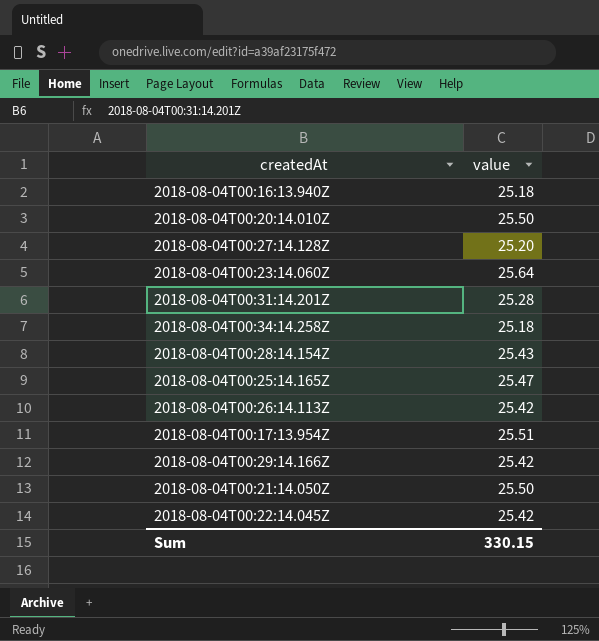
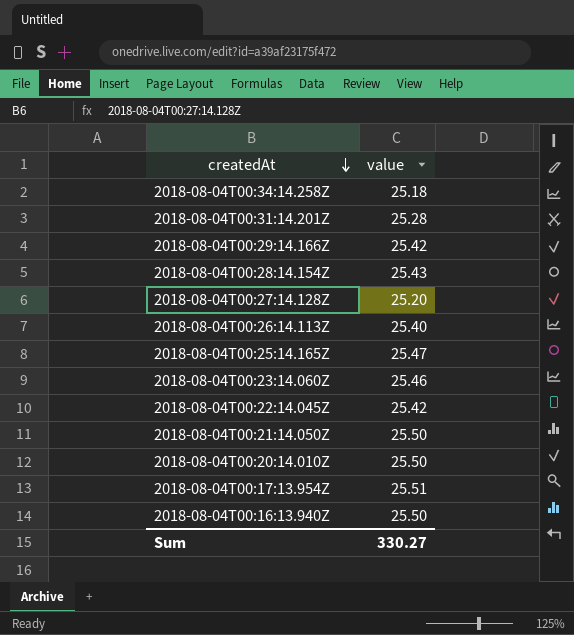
row order: none -> createdAt descending
2018-08-04T00:26:14.113Z | value: 25.42 -> 25.40
2018-08-04T00:23:14.060Z | value: 25.64 -> 25.46
2018-08-04T00:16:13.940Z | value: 25.18 -> 25.50
Sum | value: 330.15 -> 330.27

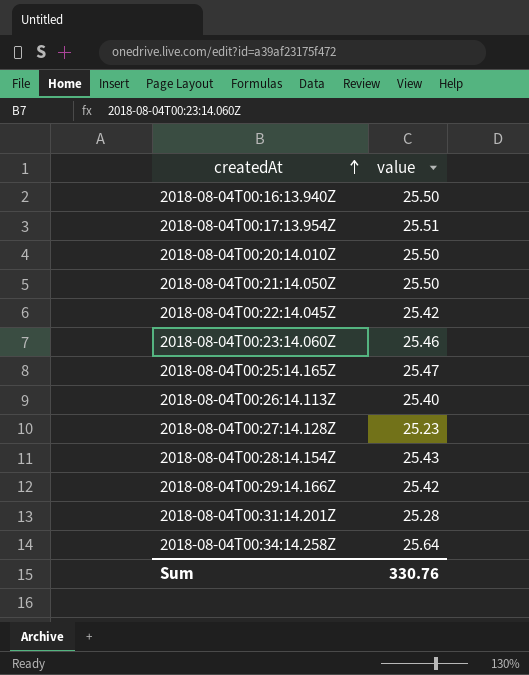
row order: createdAt descending -> createdAt ascending
2018-08-04T00:27:14.128Z | value: 25.20 -> 25.23
2018-08-04T00:34:14.258Z | value: 25.18 -> 25.64
Sum | value: 330.27 -> 330.76

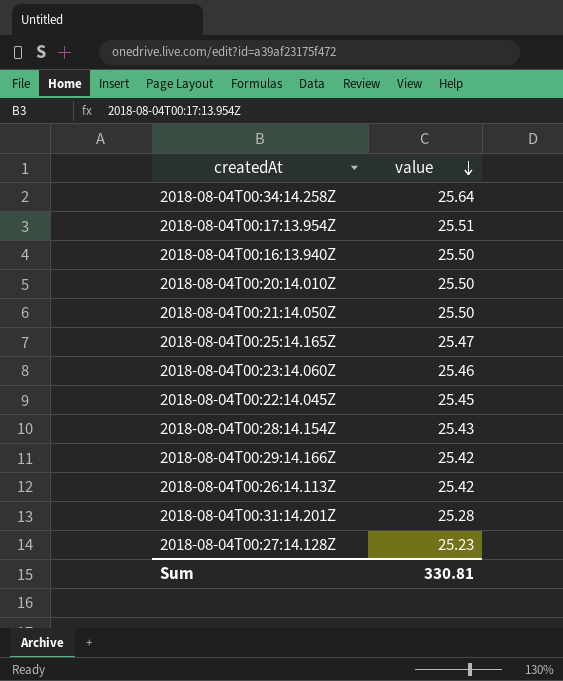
row order: createdAt ascending -> value descending
2018-08-04T00:22:14.045Z | value: 25.42 -> 25.45
2018-08-04T00:26:14.113Z | value: 25.40 -> 25.42
Sum | value: 330.76 -> 330.81

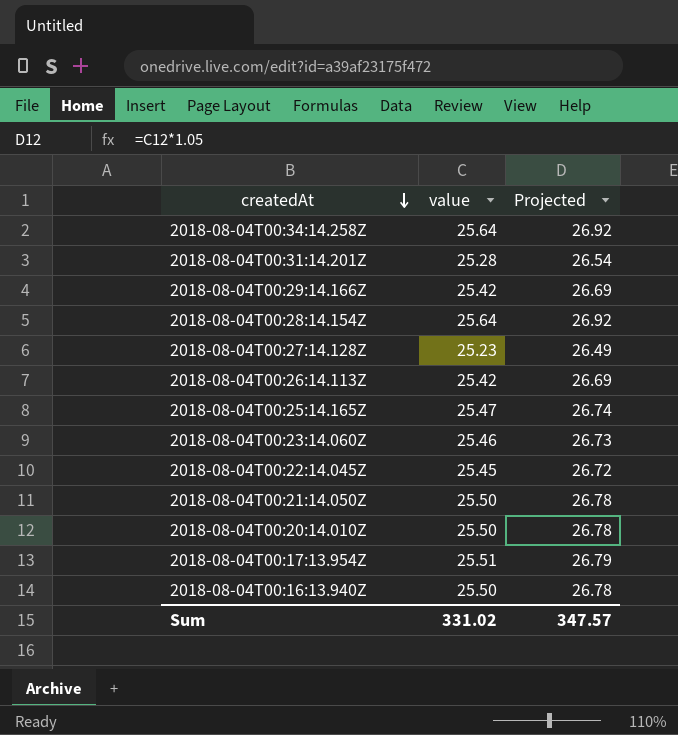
row order: value descending -> createdAt descending
column Projected | formula: none -> [value] * 1.05
2018-08-04T00:28:14.154Z | value: 25.43 -> 25.64
Sum | value: 330.81 -> 331.02

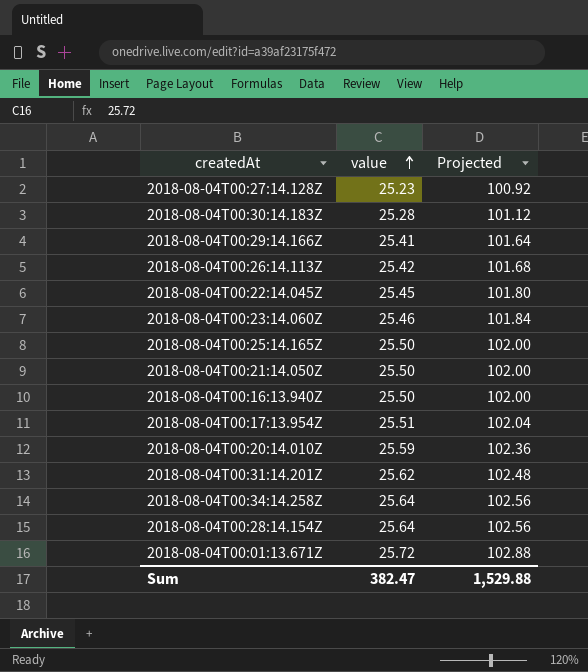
row order: createdAt descending -> value ascending
column Projected | formula: [value] * 1.05 -> [value] * 4
row 2018-08-04T00:30:14.183Z: none -> 25.28 | 101.12
2018-08-04T00:29:14.166Z | value: 25.42 -> 25.41
2018-08-04T00:25:14.165Z | value: 25.47 -> 25.50
2018-08-04T00:20:14.010Z | value: 25.50 -> 25.59
2018-08-04T00:31:14.201Z | value: 25.28 -> 25.62
row 2018-08-04T00:01:13.671Z: none -> 25.72 | 102.88
Sum | value: 331.02 -> 382.47
Sum | Projected: 347.57 -> 1,529.88

